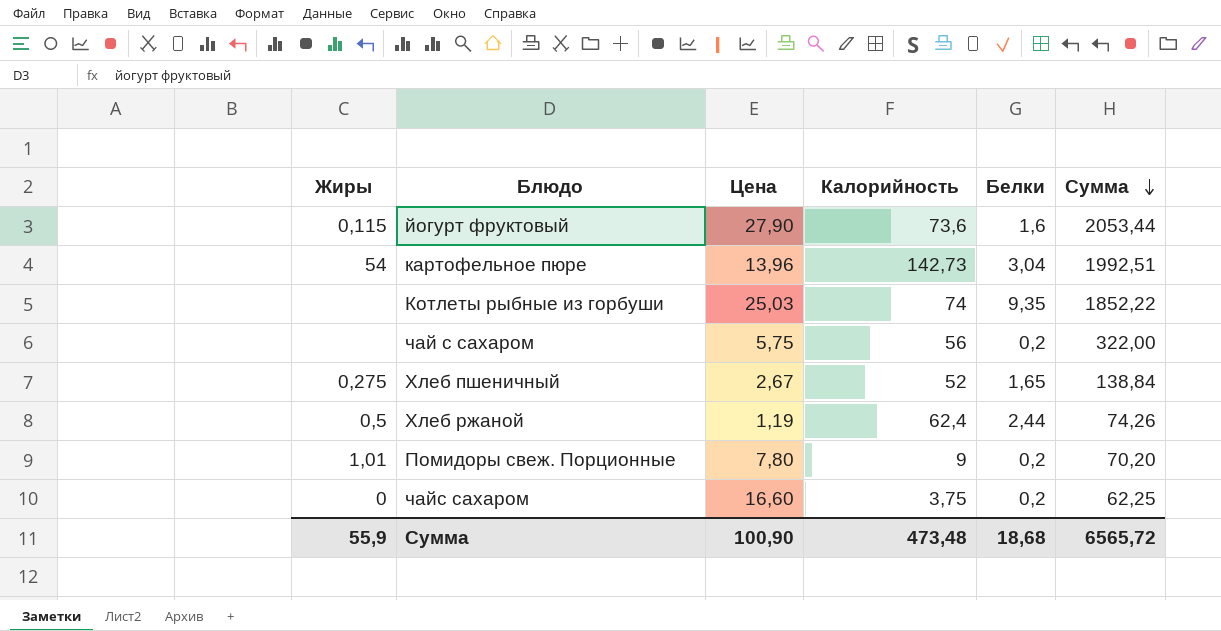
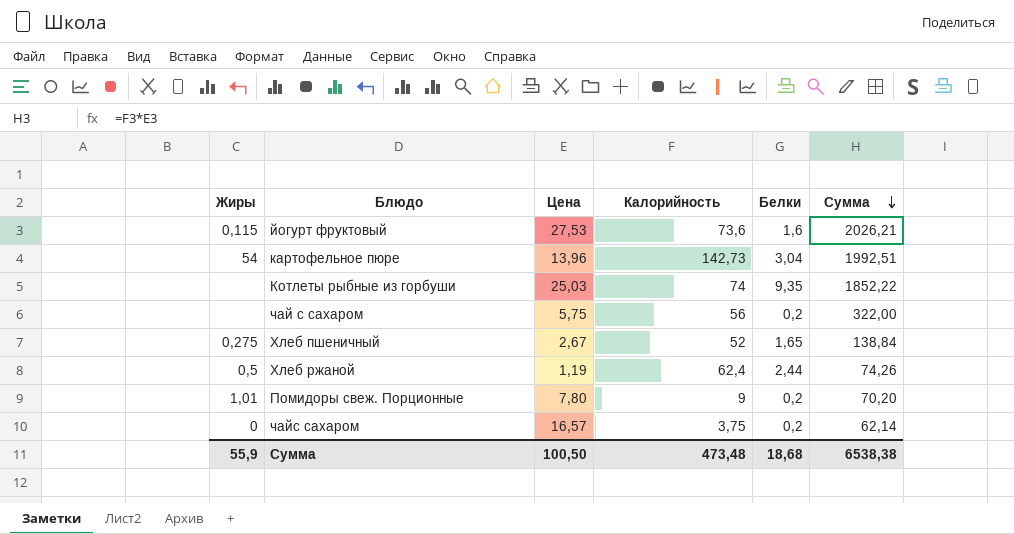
йогурт фруктовый | Цена: 27,90 -> 27,53
йогурт фруктовый | Сумма: 2053,44 -> 2026,21
чайс сахаром | Цена: 16,60 -> 16,57
чайс сахаром | Сумма: 62,25 -> 62,14
Сумма | Цена: 100,90 -> 100,50
Сумма | Сумма: 6565,72 -> 6538,38

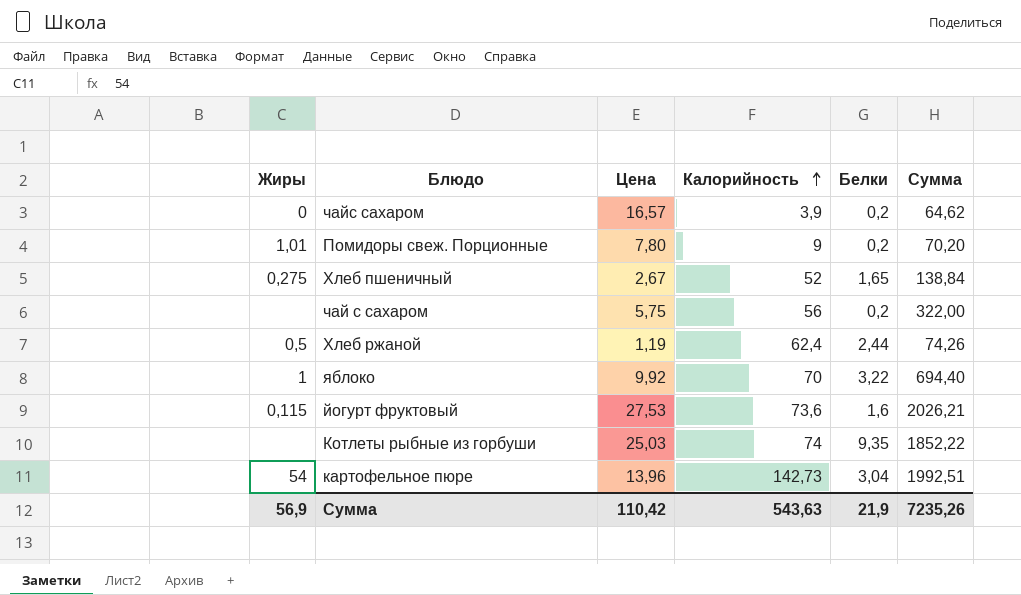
row order: Сумма descending -> Калорийность ascending
чайс сахаром | Калорийность: 3,75 -> 3,9
чайс сахаром | Сумма: 62,14 -> 64,62
row яблоко: none -> 1 | 9,92 | 70 | 3,22 | 694,40
Сумма | Жиры: 55,9 -> 56,9
Сумма | Цена: 100,50 -> 110,42
Сумма | Калорийность: 473,48 -> 543,63
Сумма | Белки: 18,68 -> 21,9
Сумма | Сумма: 6538,38 -> 7235,26

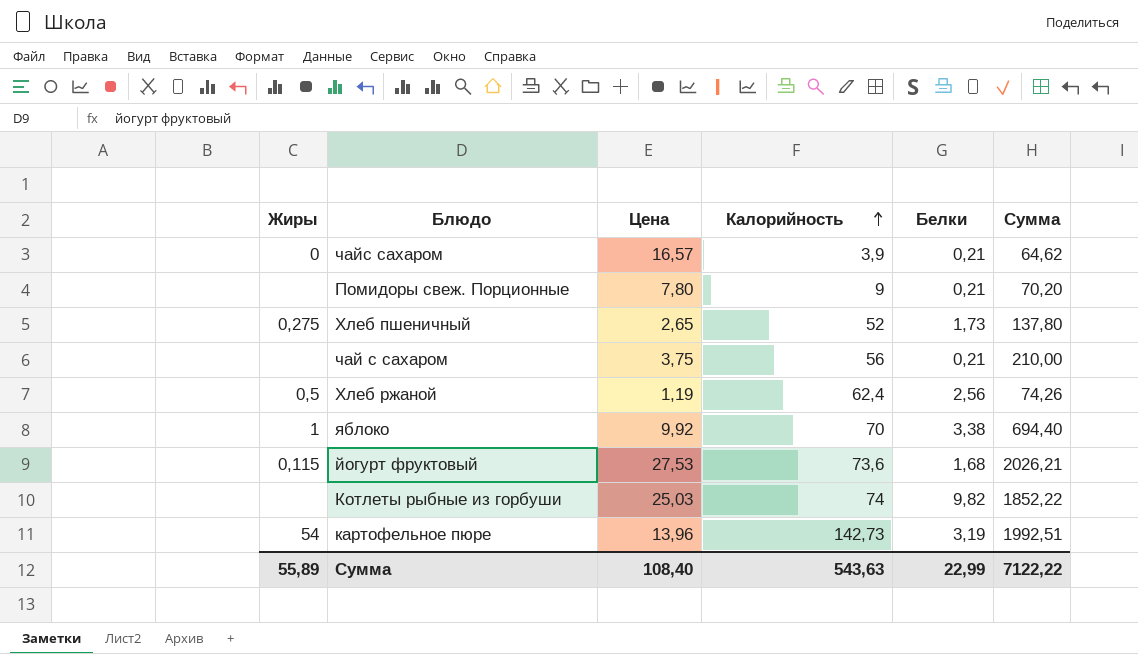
чайс сахаром | Белки: 0,2 -> 0,21
Помидоры свеж. Порционные | Жиры: 1,01 -> none
Помидоры свеж. Порционные | Белки: 0,2 -> 0,21
Хлеб пшеничный | Цена: 2,67 -> 2,65
Хлеб пшеничный | Белки: 1,65 -> 1,73
Хлеб пшеничный | Сумма: 138,84 -> 137,80
чай с сахаром | Цена: 5,75 -> 3,75
чай с сахаром | Белки: 0,2 -> 0,21
чай с сахаром | Сумма: 322,00 -> 210,00
Хлеб ржаной | Белки: 2,44 -> 2,56
яблоко | Белки: 3,22 -> 3,38
йогурт фруктовый | Белки: 1,6 -> 1,68
Котлеты рыбные из горбуши | Белки: 9,35 -> 9,82
картофельное пюре | Белки: 3,04 -> 3,19
Сумма | Жиры: 56,9 -> 55,89
Сумма | Цена: 110,42 -> 108,40
Сумма | Белки: 21,9 -> 22,99
Сумма | Сумма: 7235,26 -> 7122,22

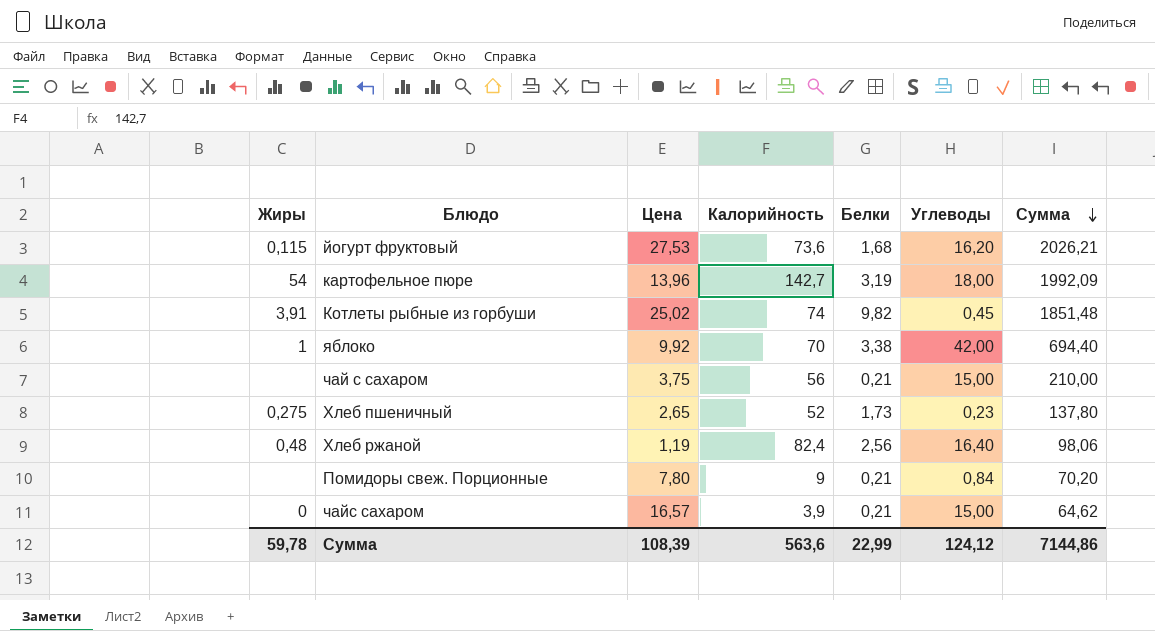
row order: Калорийность ascending -> Сумма descending
column Углеводы | position: none -> 6
картофельное пюре | Калорийность: 142,73 -> 142,7
картофельное пюре | Сумма: 1992,51 -> 1992,09
Котлеты рыбные из горбуши | Жиры: none -> 3,91
Котлеты рыбные из горбуши | Цена: 25,03 -> 25,02
Котлеты рыбные из горбуши | Сумма: 1852,22 -> 1851,48
Хлеб ржаной | Жиры: 0,5 -> 0,48
Хлеб ржаной | Калорийность: 62,4 -> 82,4
Хлеб ржаной | Сумма: 74,26 -> 98,06
Сумма | Жиры: 55,89 -> 59,78
Сумма | Цена: 108,40 -> 108,39
Сумма | Калорийность: 543,63 -> 563,6
Сумма | Сумма: 7122,22 -> 7144,86

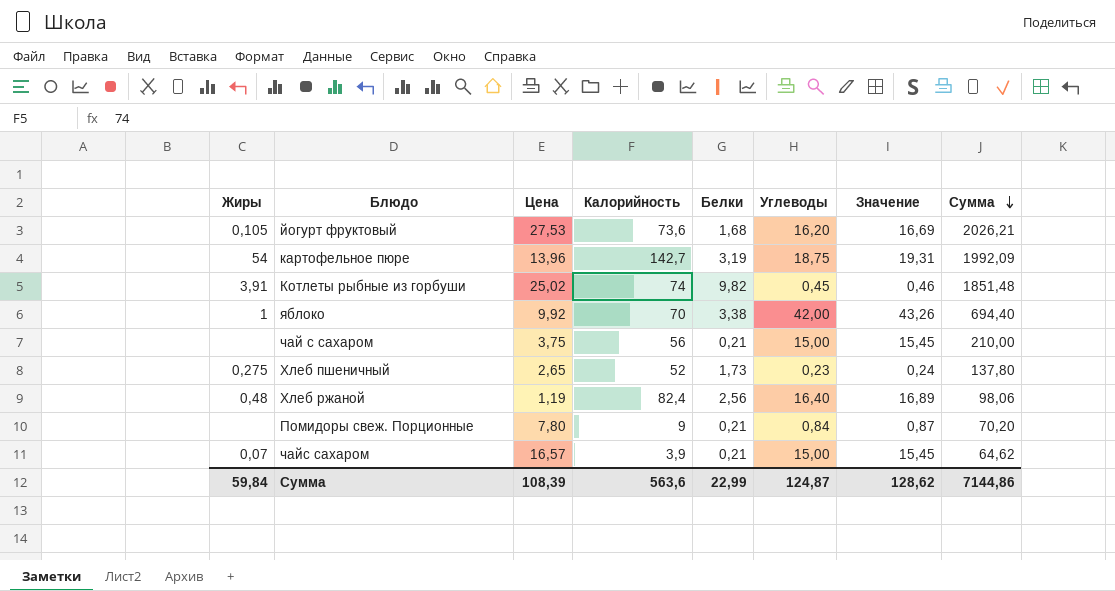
column Значение | formula: none -> [Углеводы] * 1,03
йогурт фруктовый | Жиры: 0,115 -> 0,105
картофельное пюре | Углеводы: 18,00 -> 18,75
чайс сахаром | Жиры: 0 -> 0,07
Сумма | Жиры: 59,78 -> 59,84
Сумма | Углеводы: 124,12 -> 124,87

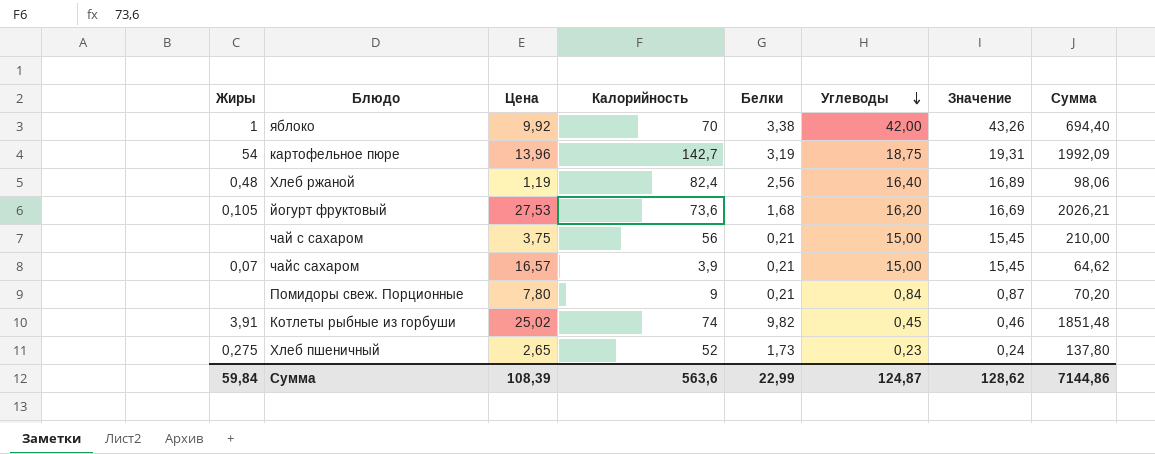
row order: Сумма descending -> Углеводы descending

